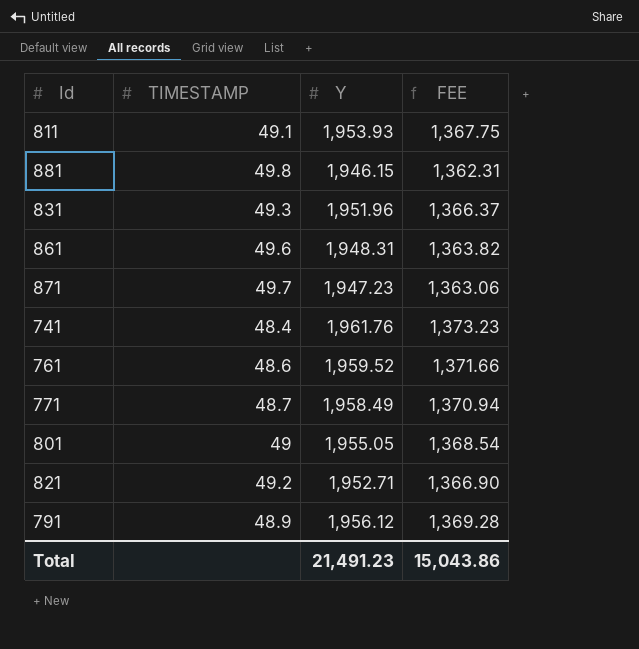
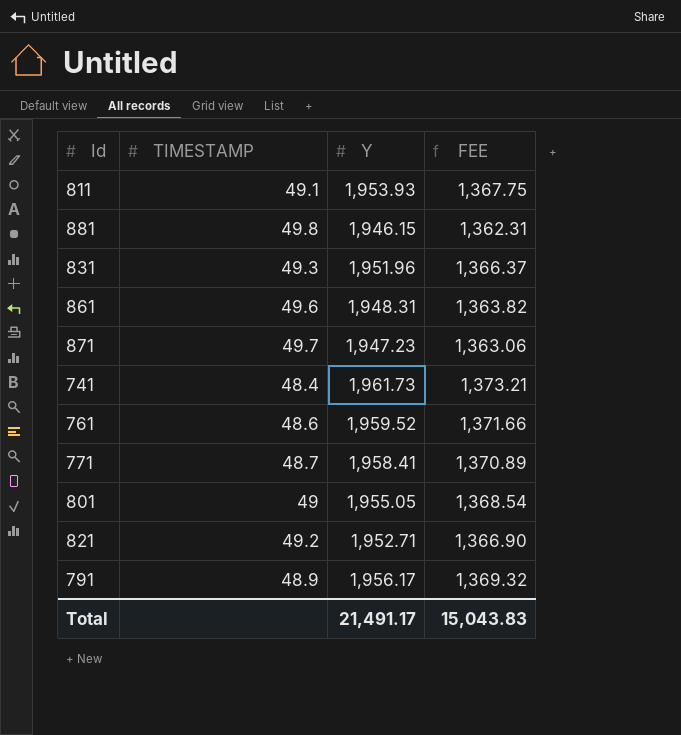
741 | Y: 1,961.76 -> 1,961.73
741 | FEE: 1,373.23 -> 1,373.21
771 | Y: 1,958.49 -> 1,958.41
771 | FEE: 1,370.94 -> 1,370.89
791 | Y: 1,956.12 -> 1,956.17
791 | FEE: 1,369.28 -> 1,369.32
Total | Y: 21,491.23 -> 21,491.17
Total | FEE: 15,043.86 -> 15,043.83

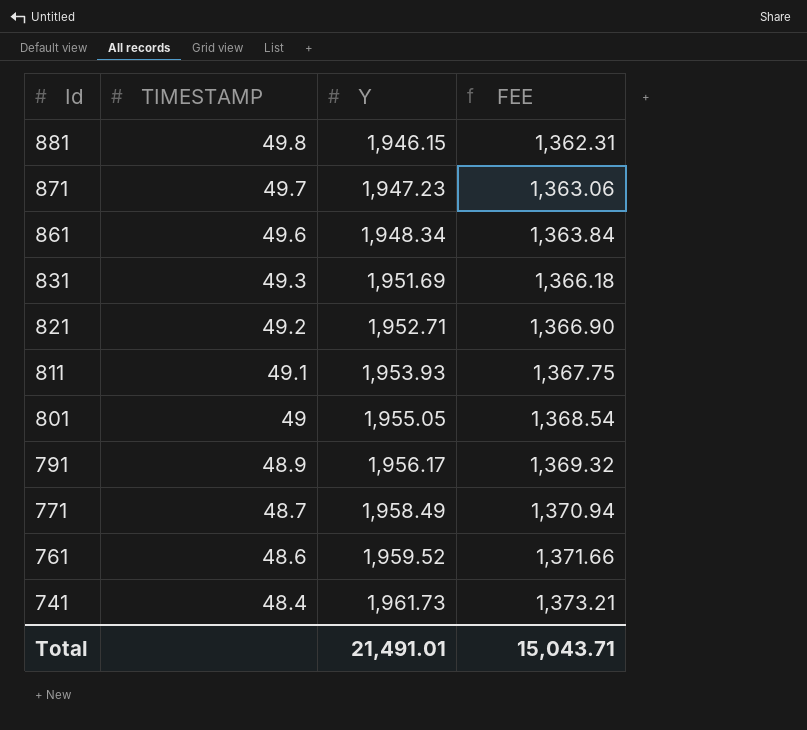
row order: none -> Id descending
861 | Y: 1,948.31 -> 1,948.34
861 | FEE: 1,363.82 -> 1,363.84
831 | Y: 1,951.96 -> 1,951.69
831 | FEE: 1,366.37 -> 1,366.18
771 | Y: 1,958.41 -> 1,958.49
771 | FEE: 1,370.89 -> 1,370.94
Total | Y: 21,491.17 -> 21,491.01
Total | FEE: 15,043.83 -> 15,043.71

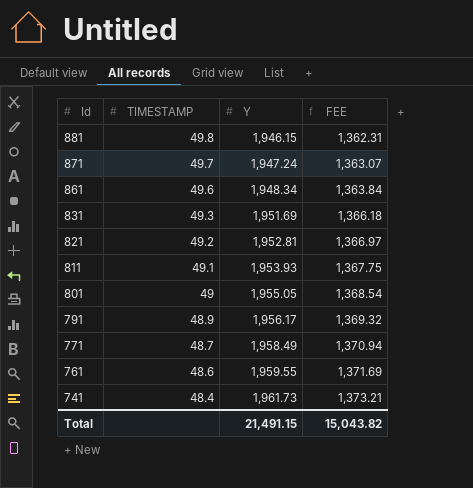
871 | Y: 1,947.23 -> 1,947.24
871 | FEE: 1,363.06 -> 1,363.07
821 | Y: 1,952.71 -> 1,952.81
821 | FEE: 1,366.90 -> 1,366.97
761 | Y: 1,959.52 -> 1,959.55
761 | FEE: 1,371.66 -> 1,371.69
Total | Y: 21,491.01 -> 21,491.15
Total | FEE: 15,043.71 -> 15,043.82

